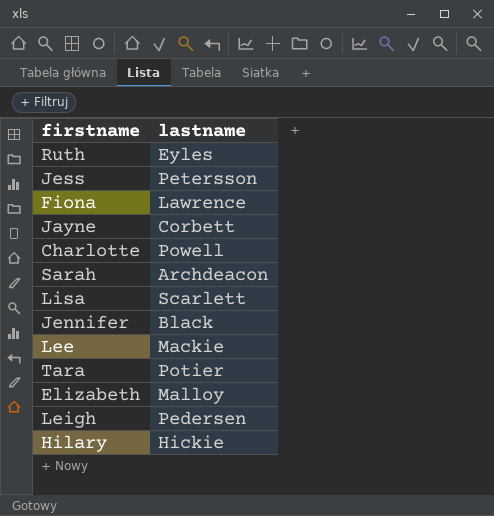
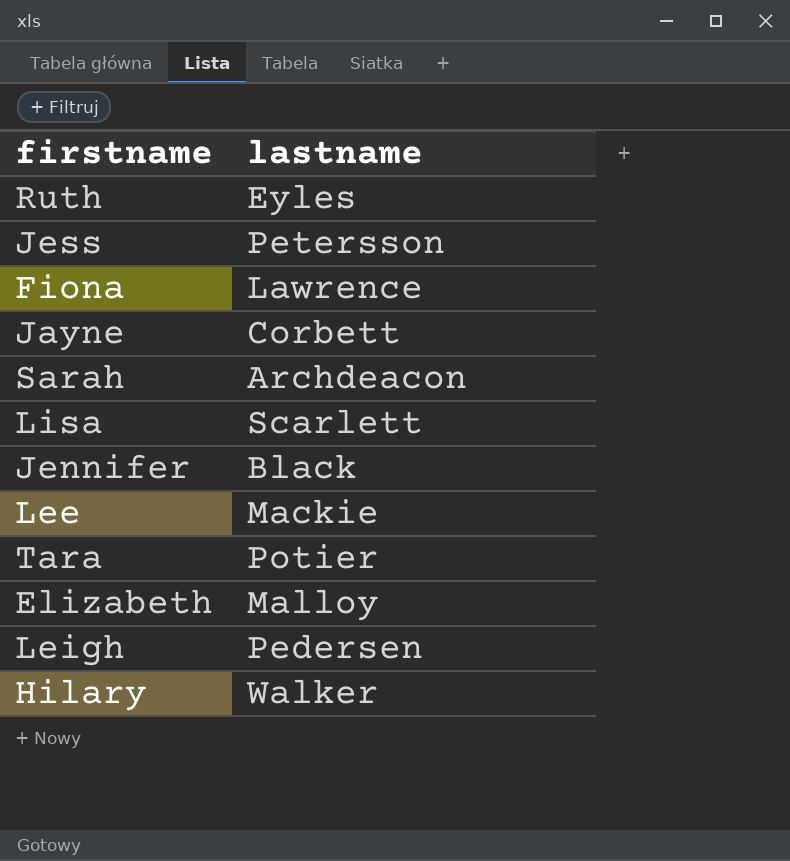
row Charlotte: Powell -> none
Hilary | lastname: Hickie -> Walker

